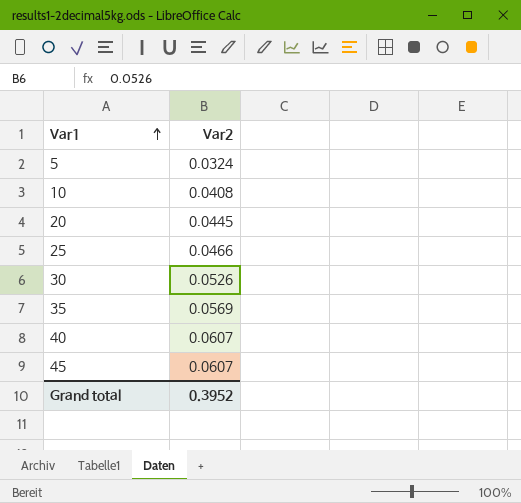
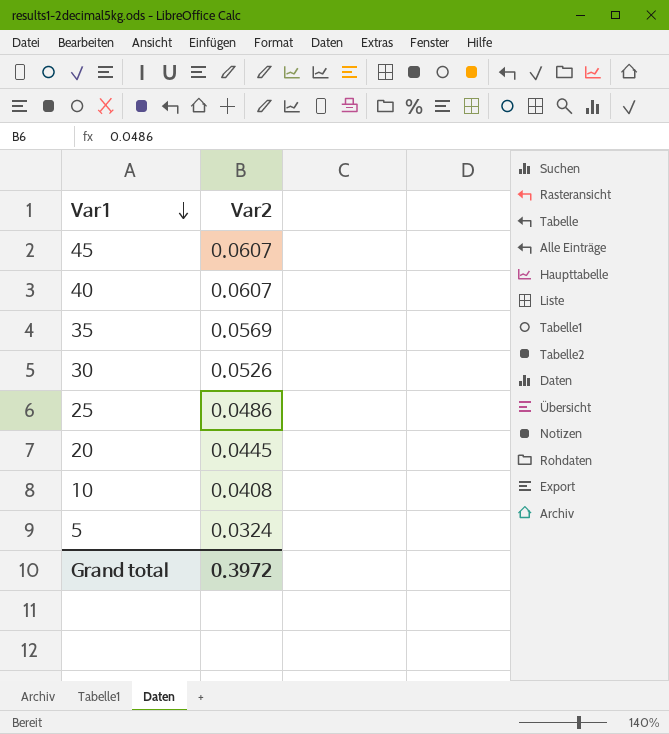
row order: Var1 ascending -> Var1 descending
25 | Var2: 0.0466 -> 0.0486
Grand total | Var2: 0.3952 -> 0.3972

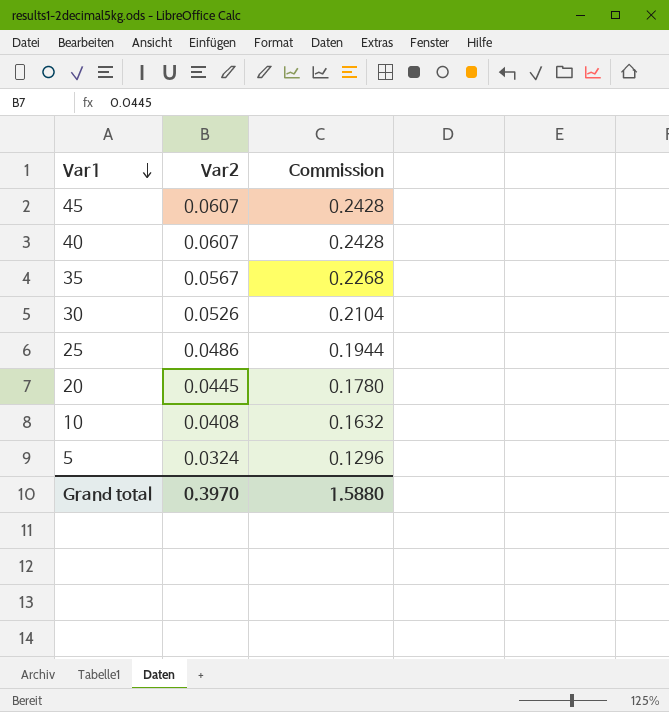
column Commission | formula: none -> [Var2] * 4
35 | Var2: 0.0569 -> 0.0567
Grand total | Var2: 0.3972 -> 0.3970

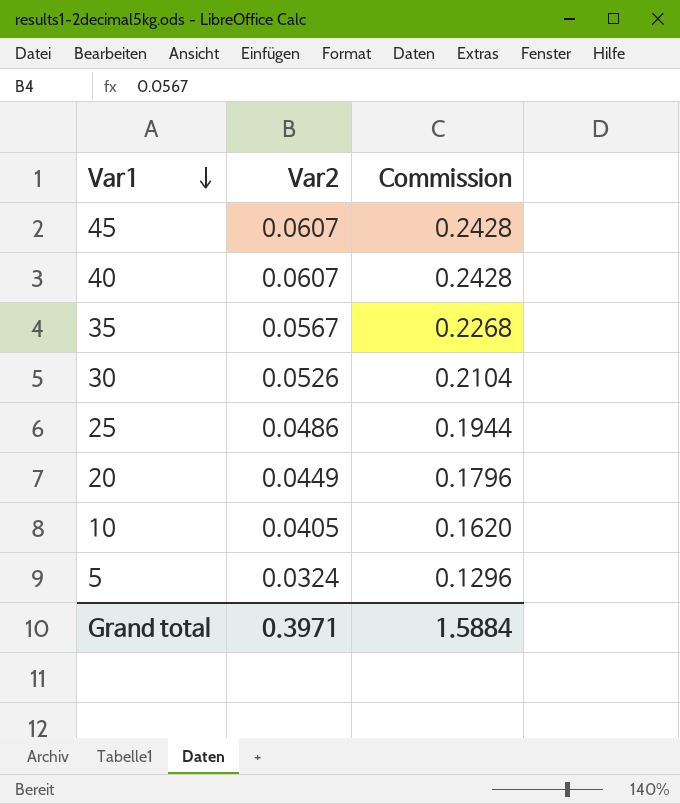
20 | Var2: 0.0445 -> 0.0449
20 | Commission: 0.1780 -> 0.1796
10 | Var2: 0.0408 -> 0.0405
10 | Commission: 0.1632 -> 0.1620
Grand total | Var2: 0.3970 -> 0.3971
Grand total | Commission: 1.5880 -> 1.5884

